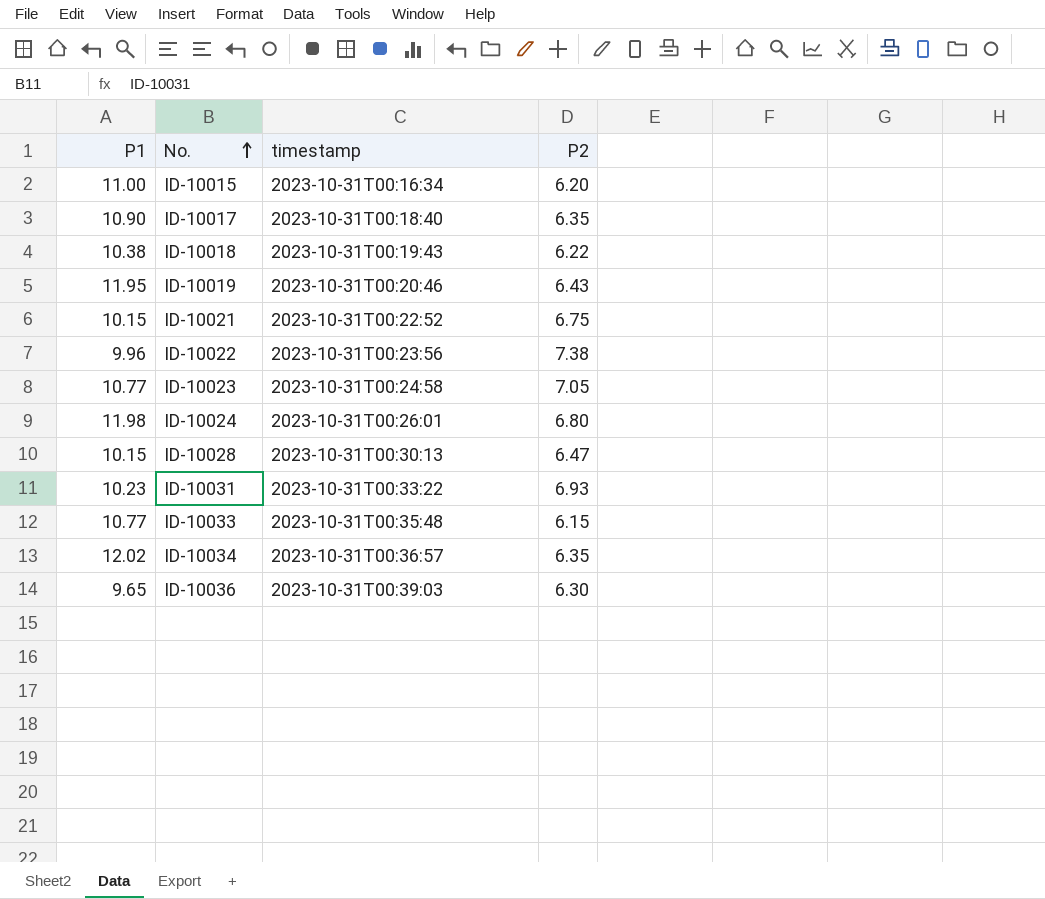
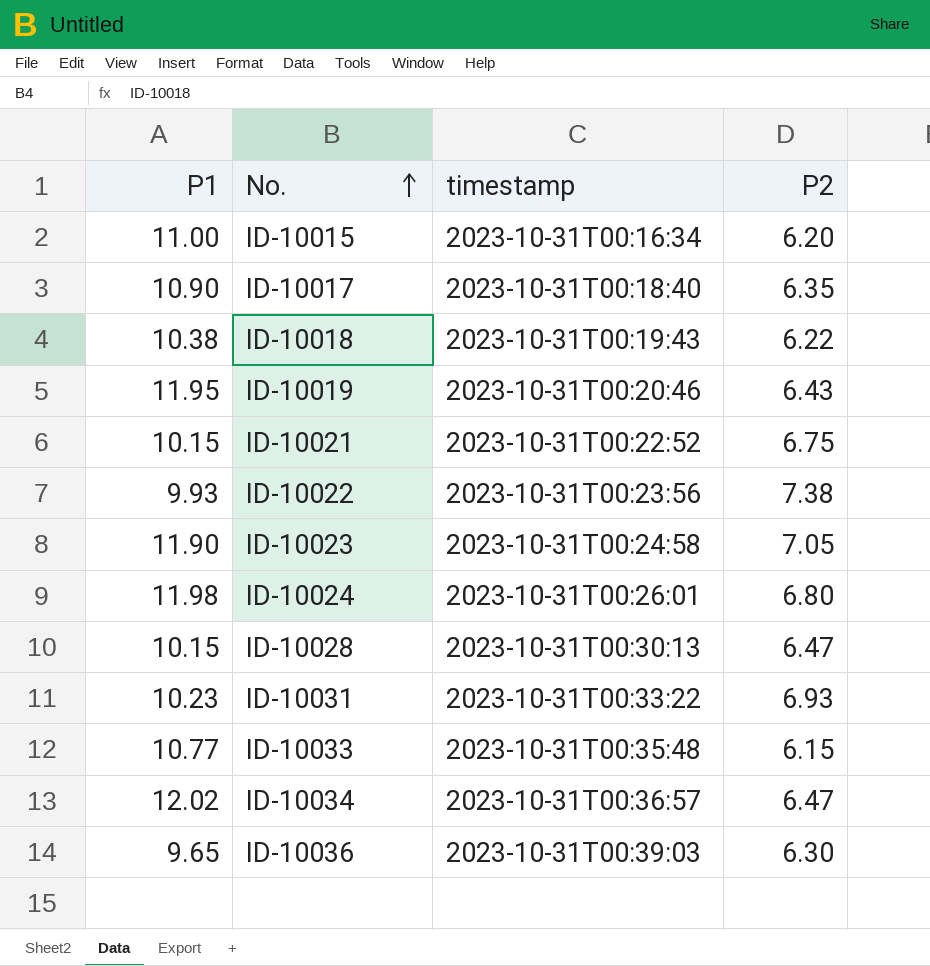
ID-10022 | P1: 9.96 -> 9.93
ID-10023 | P1: 10.77 -> 11.90
ID-10034 | P2: 6.35 -> 6.47

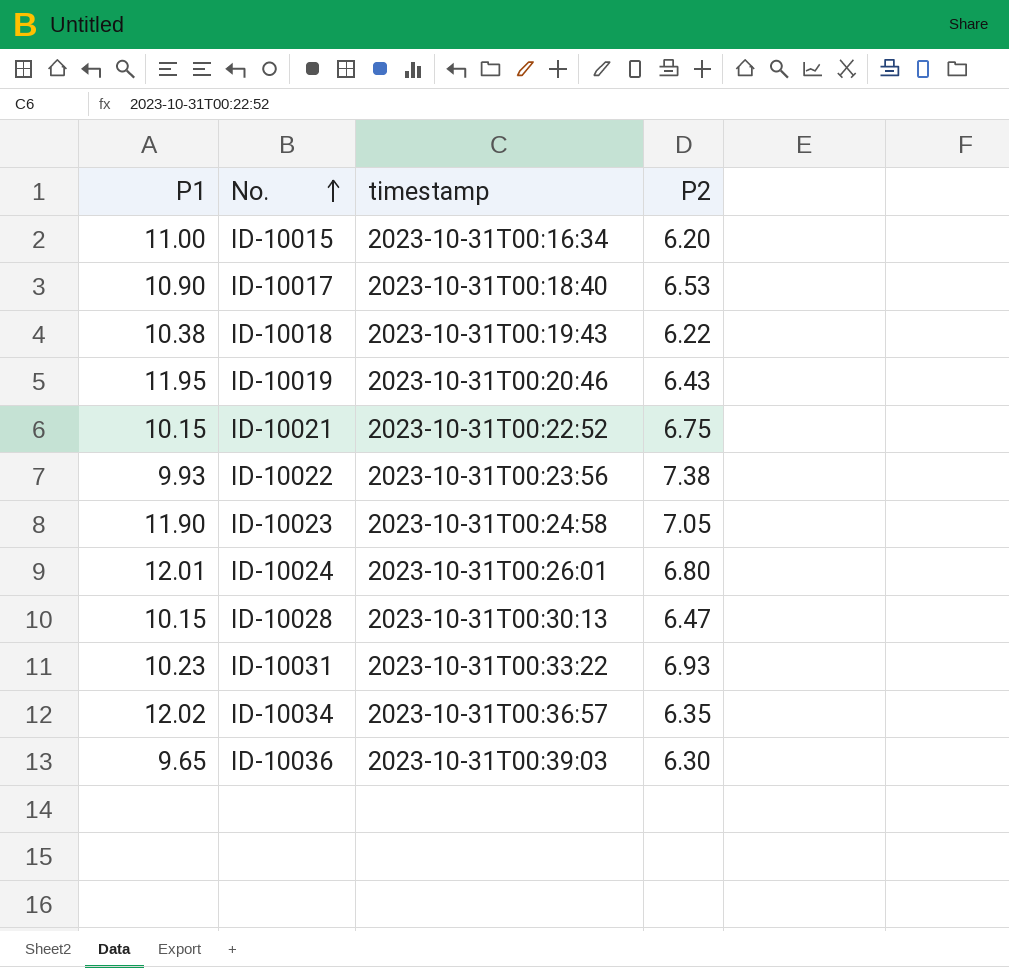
row ID-10033: 10.77 | 2023-10-31T00:35:48 | 6.15 -> none
ID-10017 | P2: 6.35 -> 6.53
ID-10024 | P1: 11.98 -> 12.01
ID-10034 | P2: 6.47 -> 6.35

